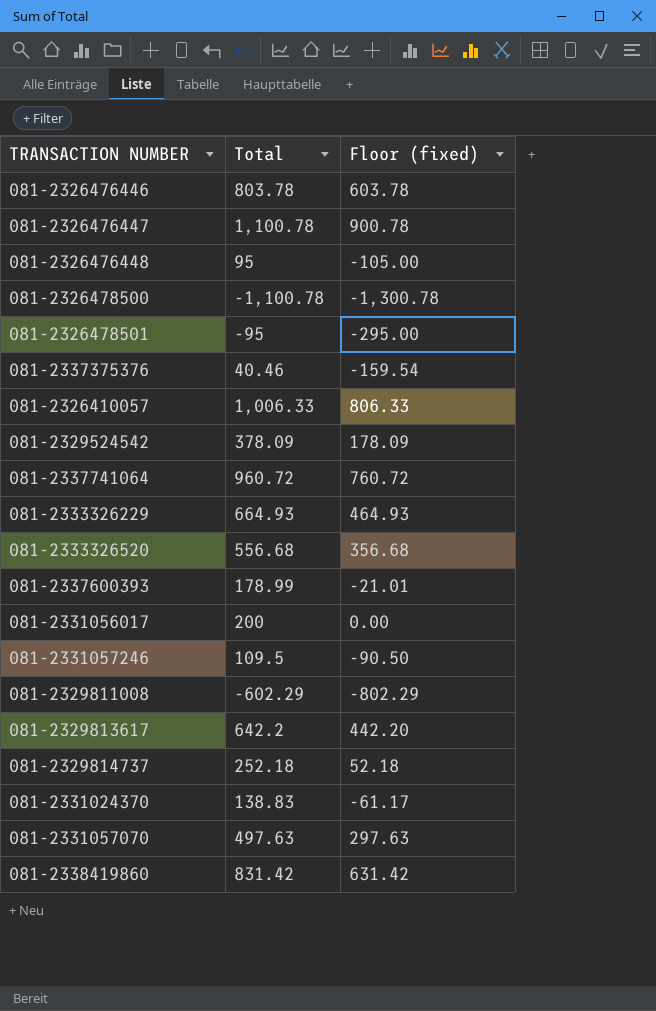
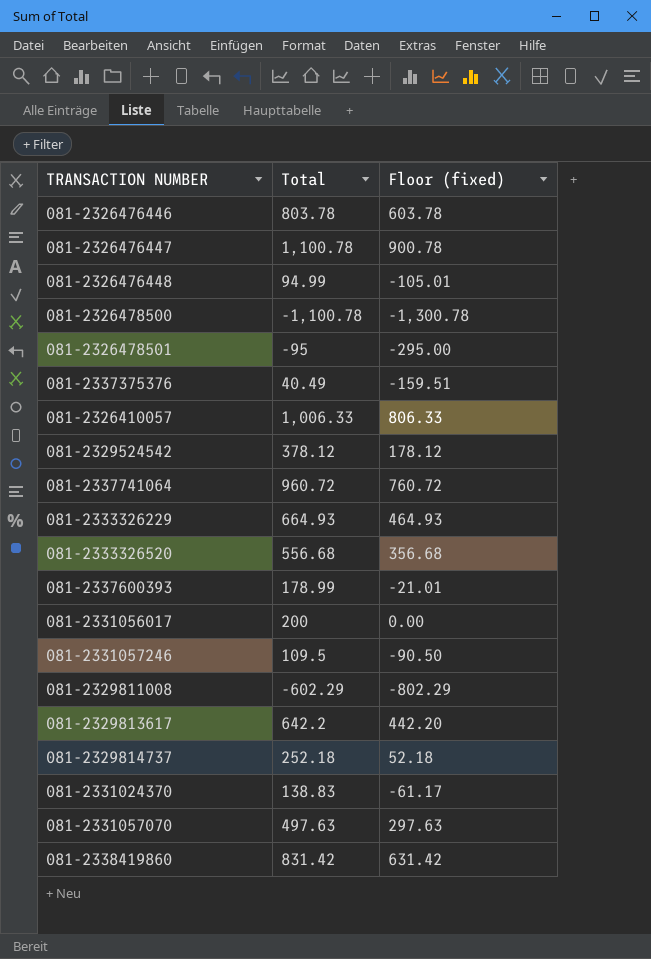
081-2326476448 | Total: 95 -> 94.99
081-2326476448 | Floor (fixed): -105.00 -> -105.01
081-2337375376 | Total: 40.46 -> 40.49
081-2337375376 | Floor (fixed): -159.54 -> -159.51
081-2329524542 | Total: 378.09 -> 378.12
081-2329524542 | Floor (fixed): 178.09 -> 178.12

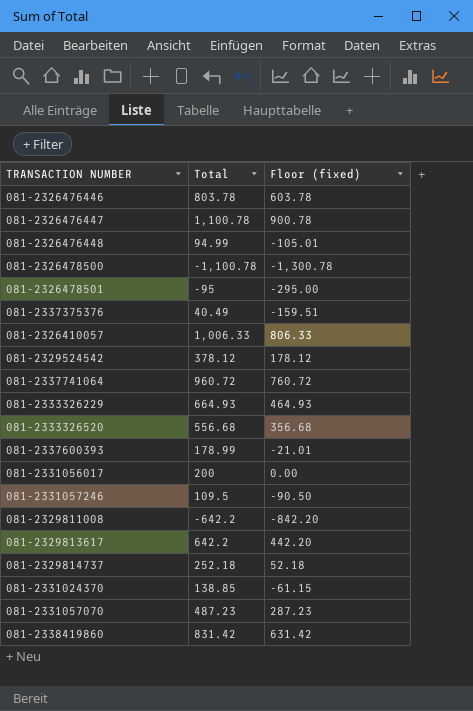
081-2329811008 | Total: -602.29 -> -642.2
081-2329811008 | Floor (fixed): -802.29 -> -842.20
081-2331024370 | Total: 138.83 -> 138.85
081-2331024370 | Floor (fixed): -61.17 -> -61.15
081-2331057070 | Total: 497.63 -> 487.23
081-2331057070 | Floor (fixed): 297.63 -> 287.23

